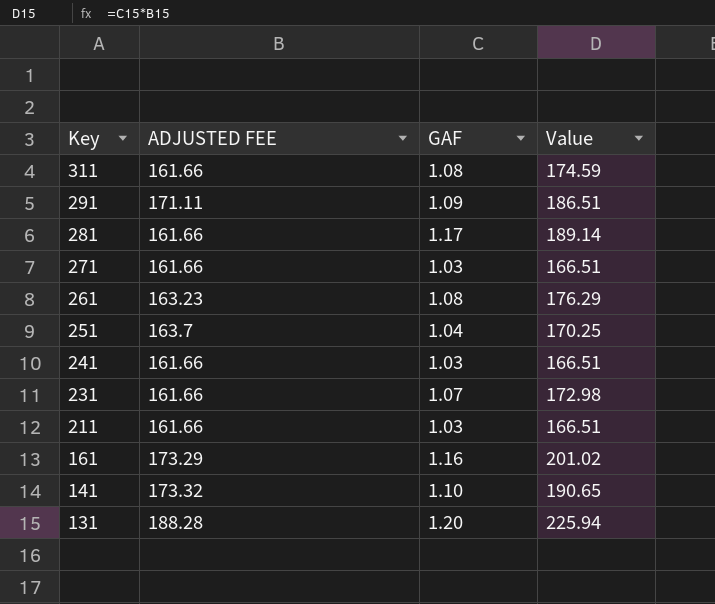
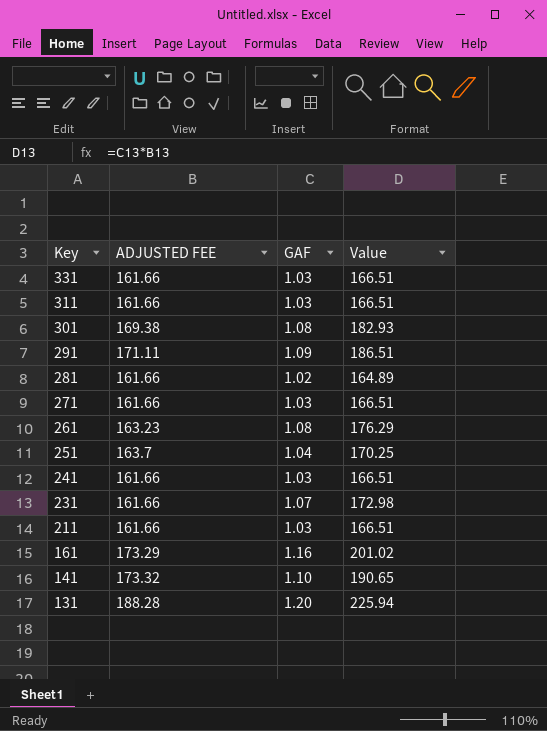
row 331: none -> 161.66 | 1.03 | 166.51
311 | GAF: 1.08 -> 1.03
311 | Value: 174.59 -> 166.51
row 301: none -> 169.38 | 1.08 | 182.93
281 | GAF: 1.17 -> 1.02
281 | Value: 189.14 -> 164.89

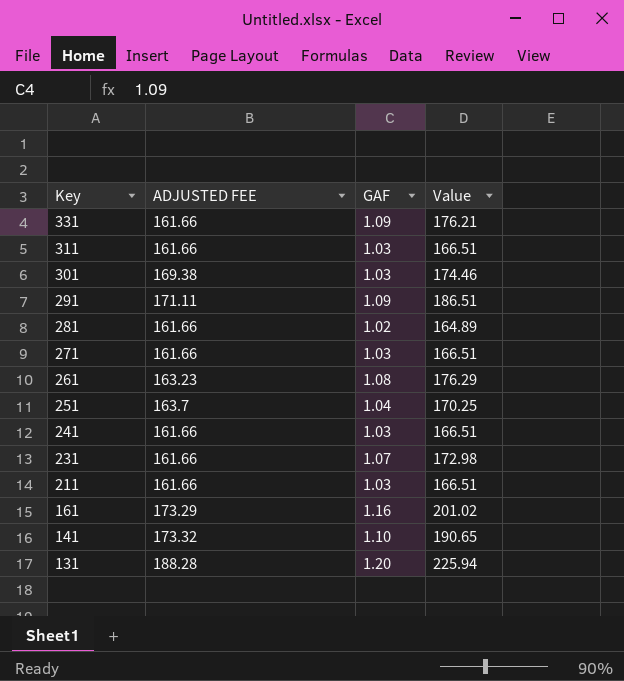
331 | GAF: 1.03 -> 1.09
331 | Value: 166.51 -> 176.21
301 | GAF: 1.08 -> 1.03
301 | Value: 182.93 -> 174.46

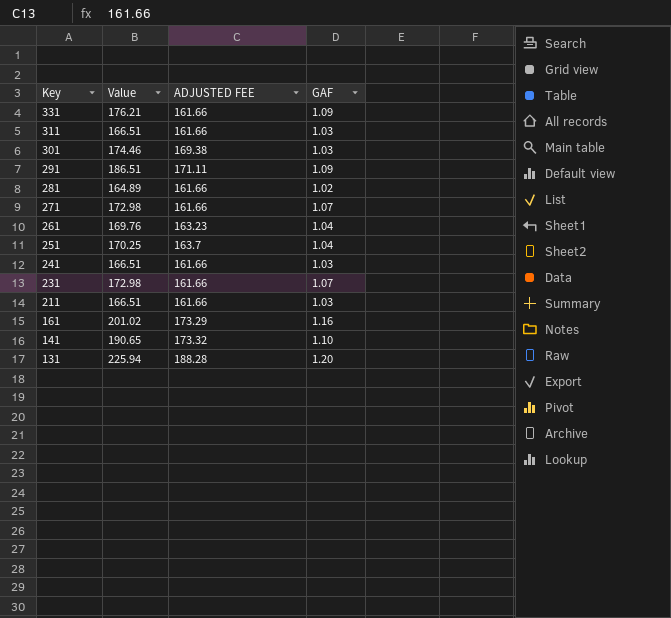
column Value | position: 4 -> 2
271 | Value: 166.51 -> 172.98
271 | GAF: 1.03 -> 1.07
261 | Value: 176.29 -> 169.76
261 | GAF: 1.08 -> 1.04

